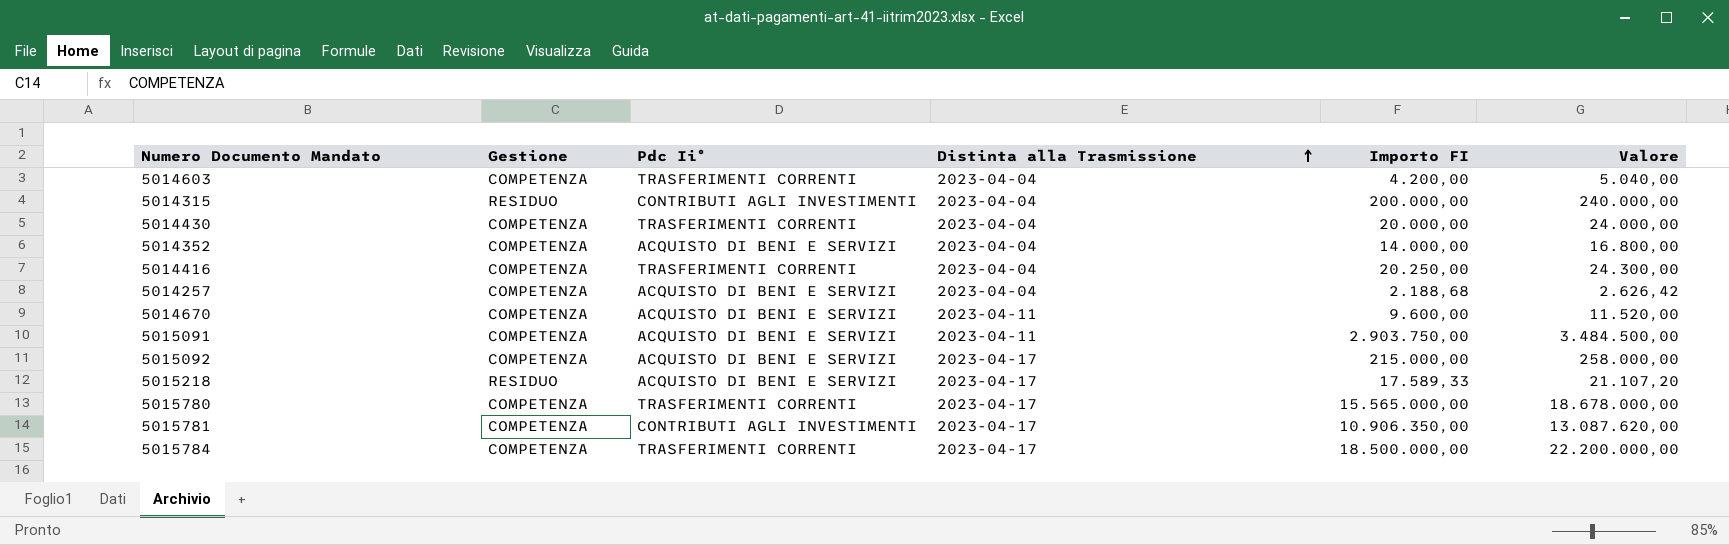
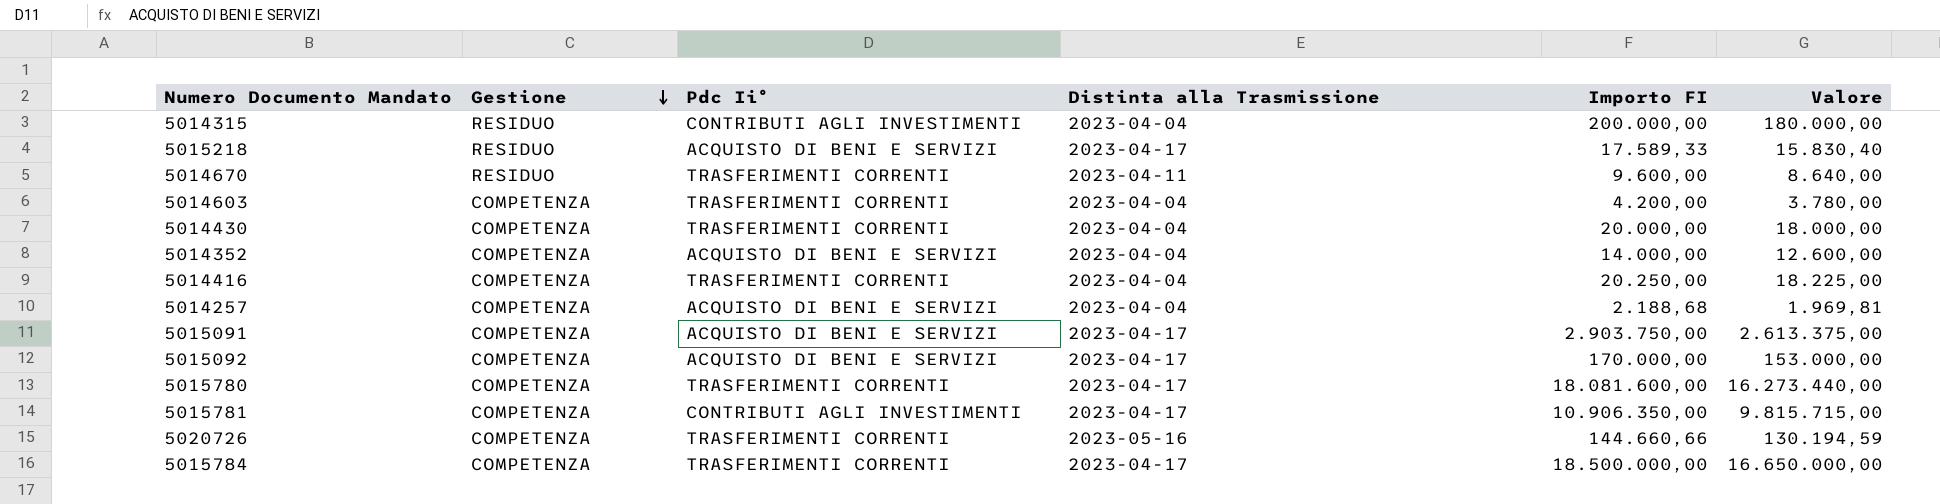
row order: Distinta alla Trasmissione ascending -> Gestione descending
column Valore | formula: [Importo FI] * 1,2 -> [Importo FI] * 0,9
5014670 | Gestione: COMPETENZA -> RESIDUO
5014670 | Pdc Ii°: ACQUISTO DI BENI E SERVIZI -> TRASFERIMENTI CORRENTI
5015091 | Distinta alla Trasmissione: 2023-04-11 -> 2023-04-17
5015092 | Importo FI: 215.000,00 -> 170.000,00
5015780 | Importo FI: 15.565.000,00 -> 18.081.600,00
row 5020726: none -> COMPETENZA | TRASFERIMENTI CORRENTI | 2023-05-16 | 144.660,66 | 130.194,59

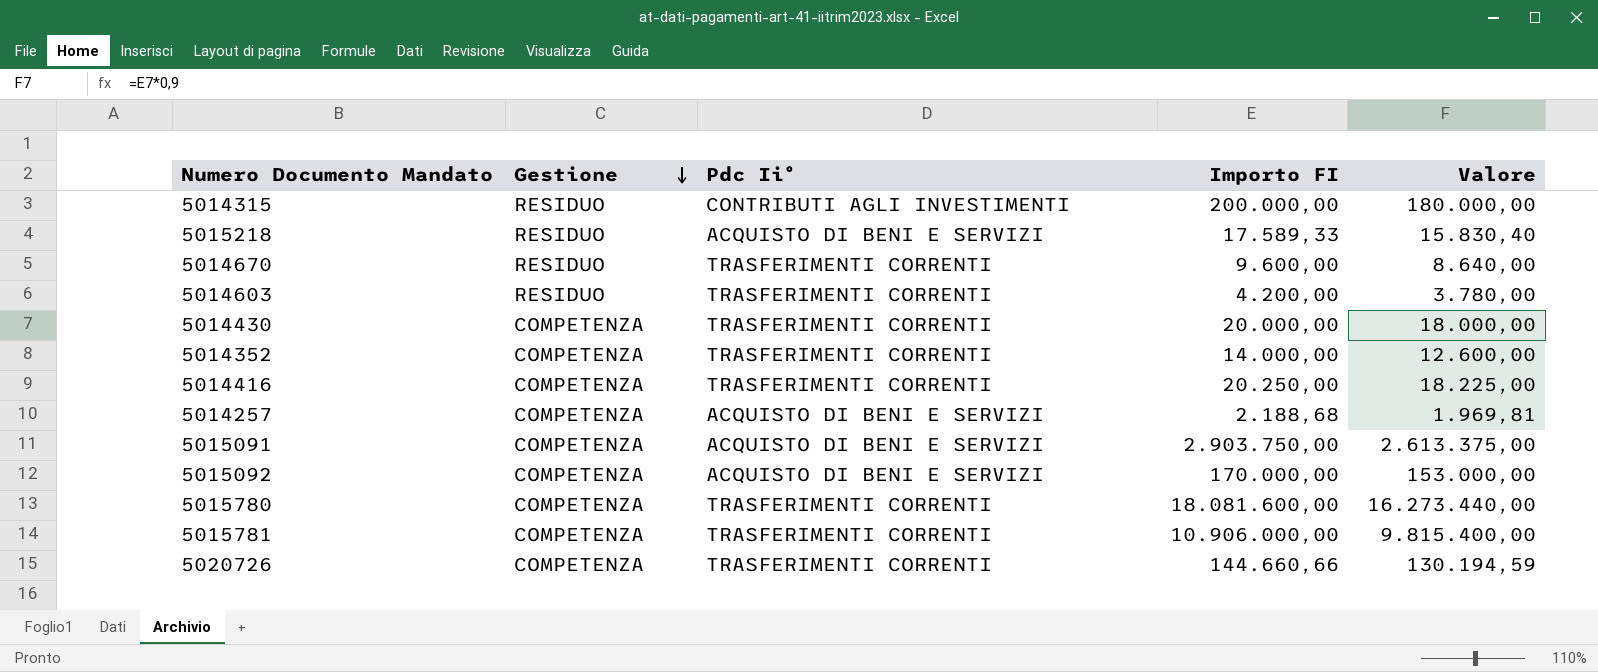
column Distinta alla Trasmissione | position: 4 -> none
row 5015784: COMPETENZA | TRASFERIMENTI CORRENTI | 2023-04-17 | 18.500.000,00 | 16.650.000,00 -> none
5014603 | Gestione: COMPETENZA -> RESIDUO
5014352 | Pdc Ii°: ACQUISTO DI BENI E SERVIZI -> TRASFERIMENTI CORRENTI
5015781 | Pdc Ii°: CONTRIBUTI AGLI INVESTIMENTI -> TRASFERIMENTI CORRENTI
5015781 | Importo FI: 10.906.350,00 -> 10.906.000,00
5015781 | Valore: 9.815.715,00 -> 9.815.400,00

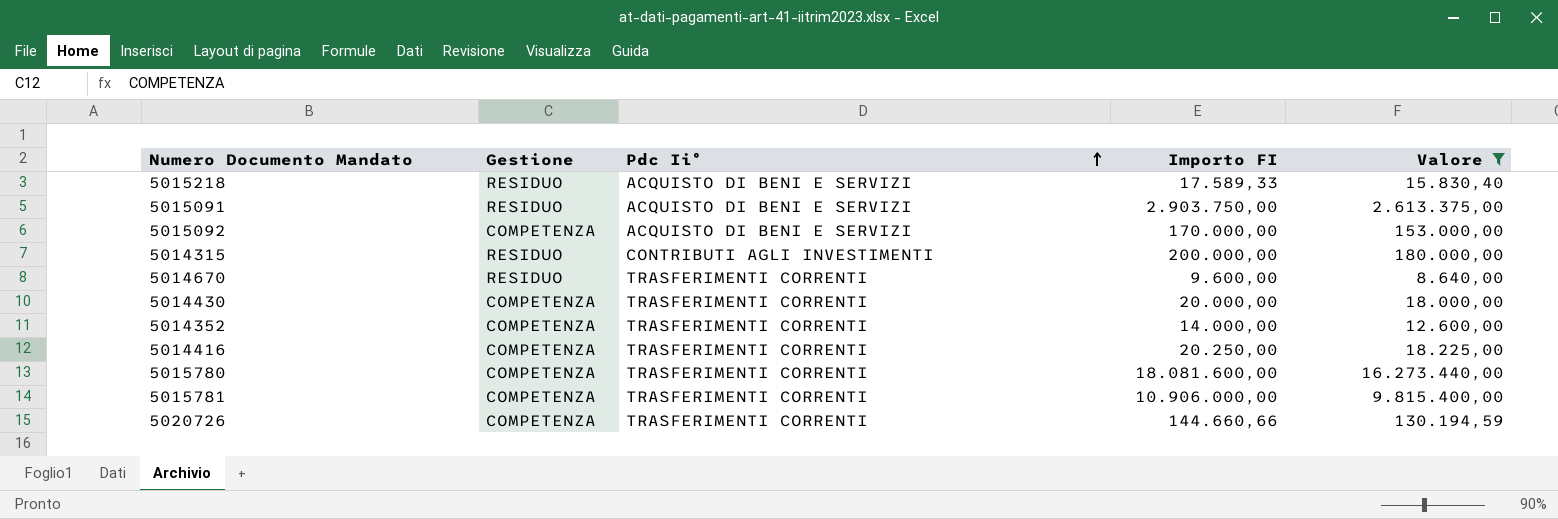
filter: none -> Valore >= 8.640,00
row order: Gestione descending -> Pdc Ii° ascending
5015091 | Gestione: COMPETENZA -> RESIDUO

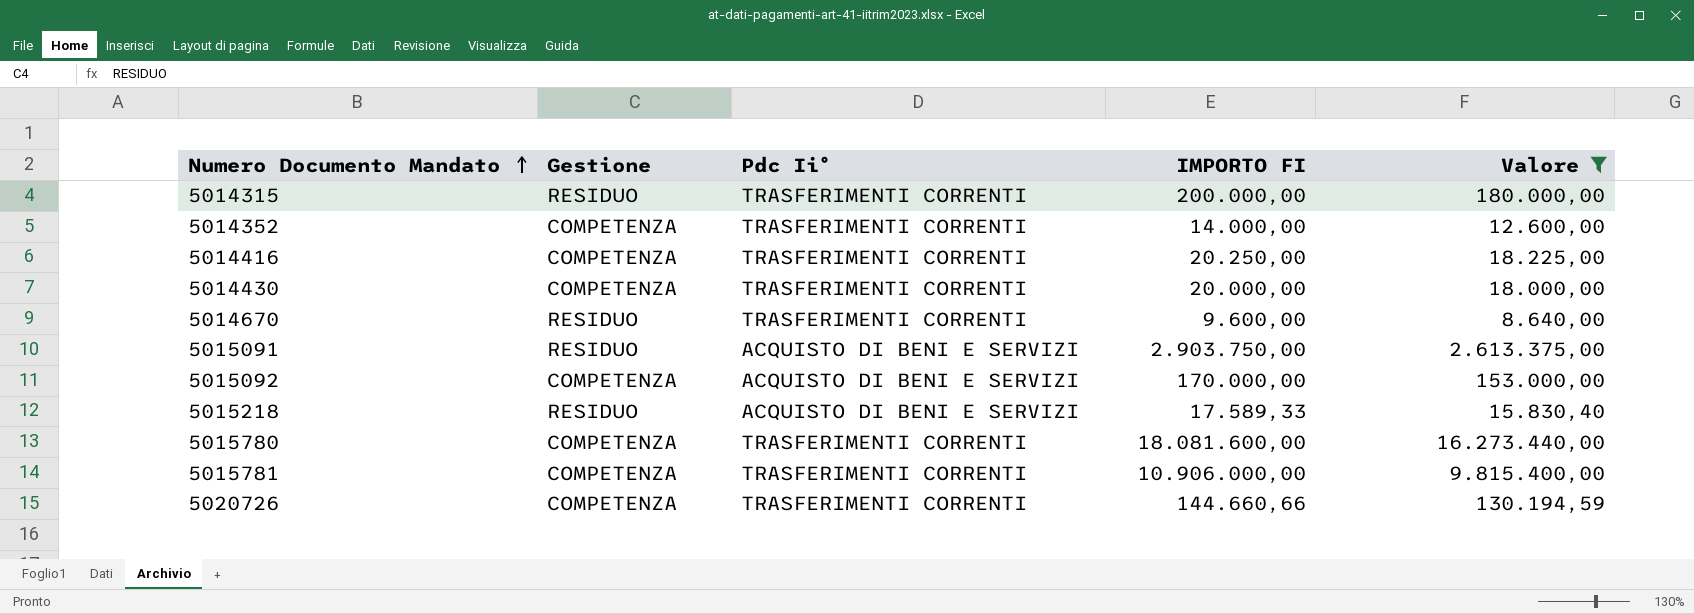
row order: Pdc Ii° ascending -> Numero Documento Mandato ascending
column name: Importo FI -> IMPORTO FI
5014315 | Pdc Ii°: CONTRIBUTI AGLI INVESTIMENTI -> TRASFERIMENTI CORRENTI

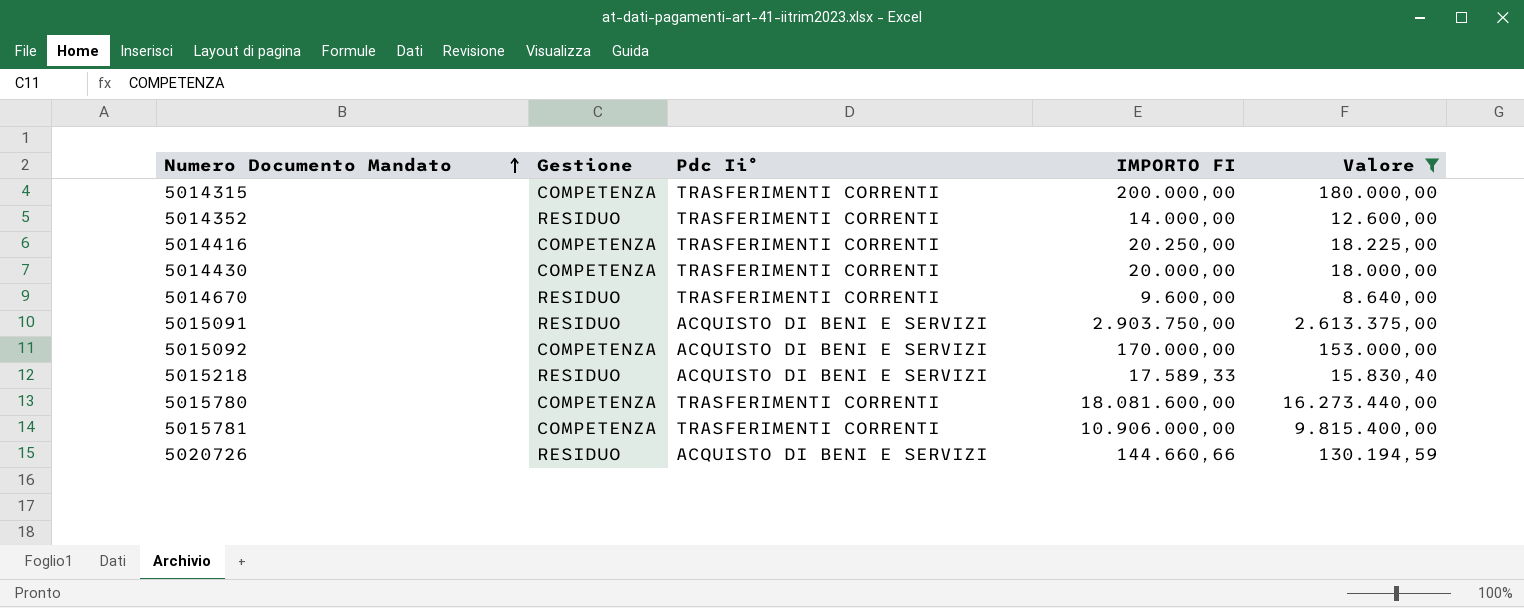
5014315 | Gestione: RESIDUO -> COMPETENZA
5014352 | Gestione: COMPETENZA -> RESIDUO
5020726 | Gestione: COMPETENZA -> RESIDUO
5020726 | Pdc Ii°: TRASFERIMENTI CORRENTI -> ACQUISTO DI BENI E SERVIZI

